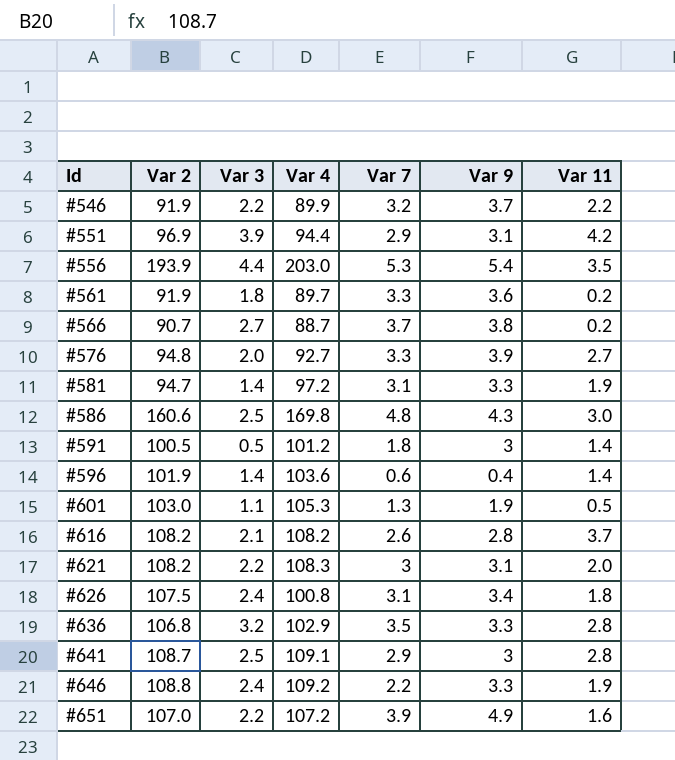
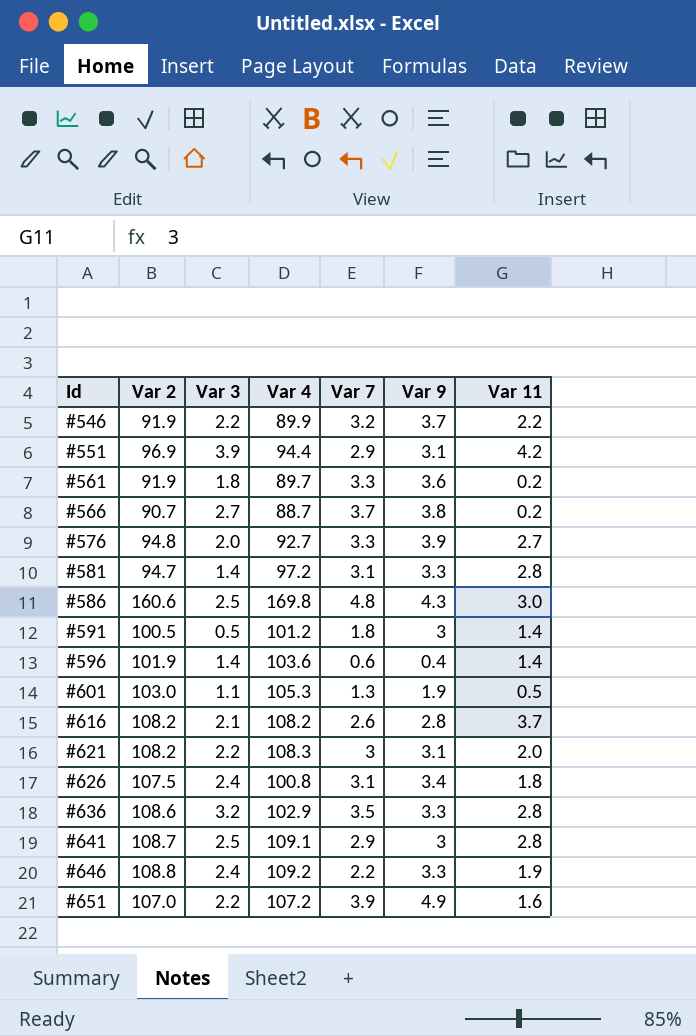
row #556: 193.9 | 4.4 | 203.0 | 5.3 | 5.4 | 3.5 -> none
#581 | Var 11: 1.9 -> 2.8
#636 | Var 2: 106.8 -> 108.6

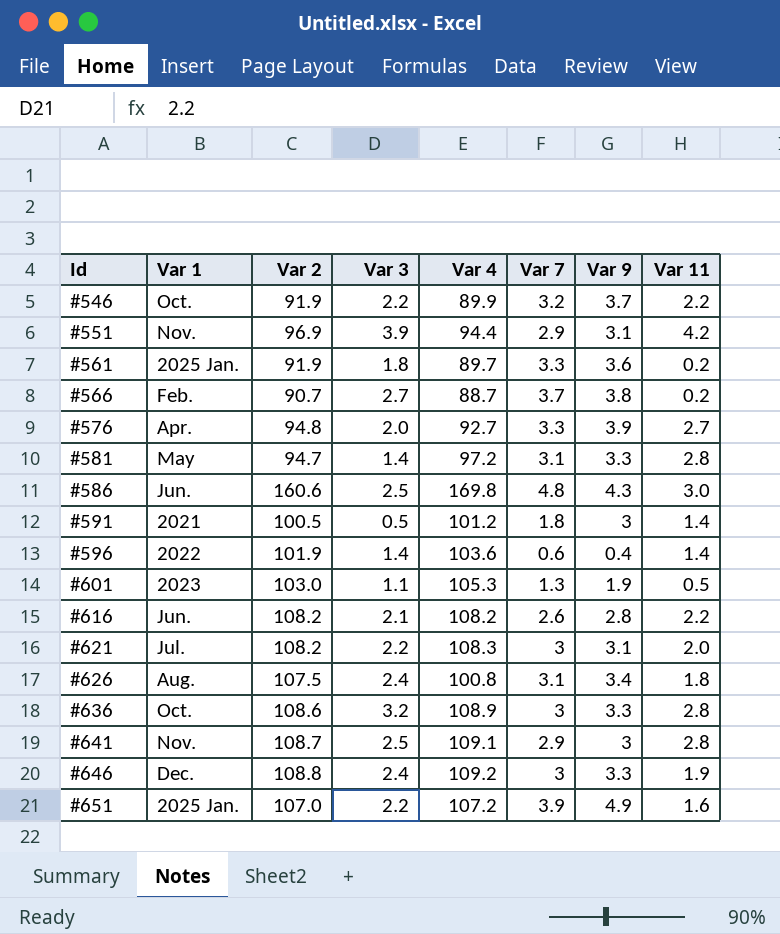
column Var 1 | position: none -> 2
#616 | Var 11: 3.7 -> 2.2
#636 | Var 4: 102.9 -> 108.9
#636 | Var 7: 3.5 -> 3
#646 | Var 7: 2.2 -> 3

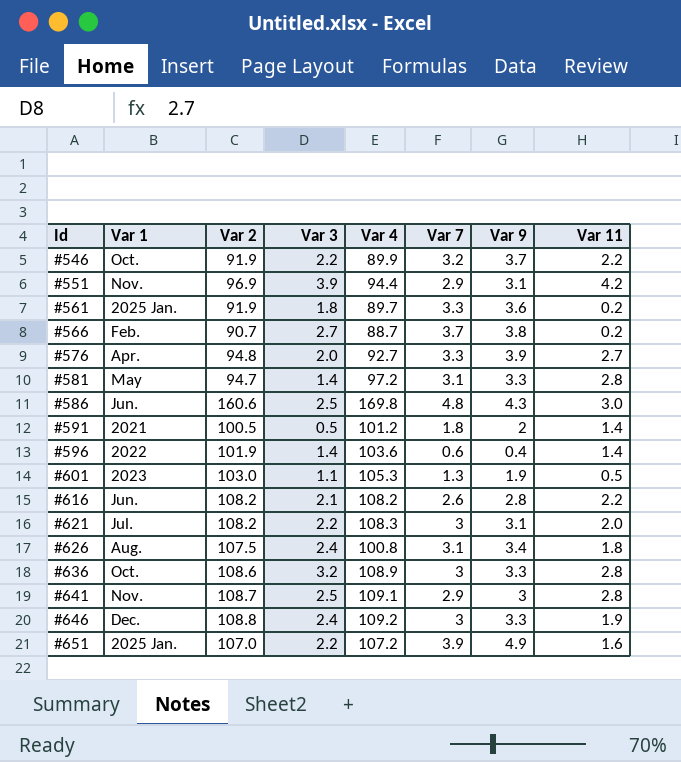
#591 | Var 9: 3 -> 2

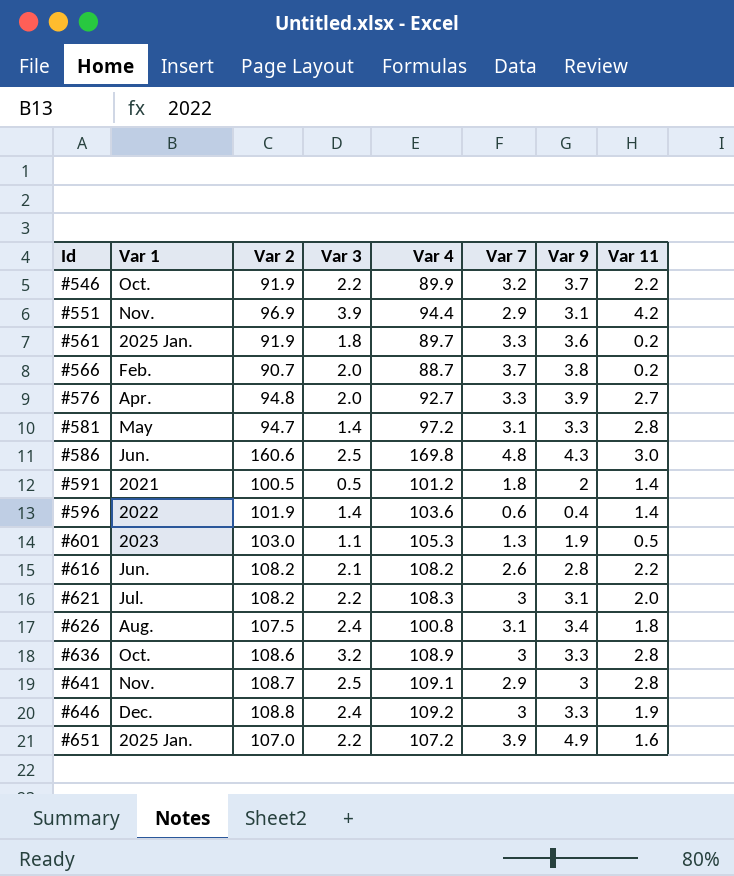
#566 | Var 3: 2.7 -> 2.0

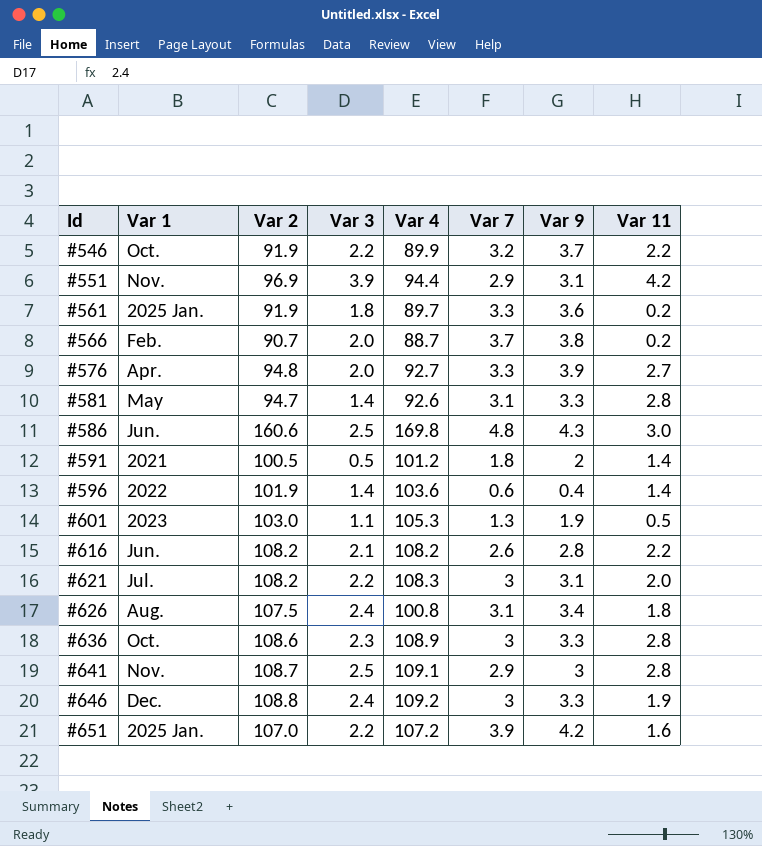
#581 | Var 4: 97.2 -> 92.6
#636 | Var 3: 3.2 -> 2.3
#651 | Var 9: 4.9 -> 4.2

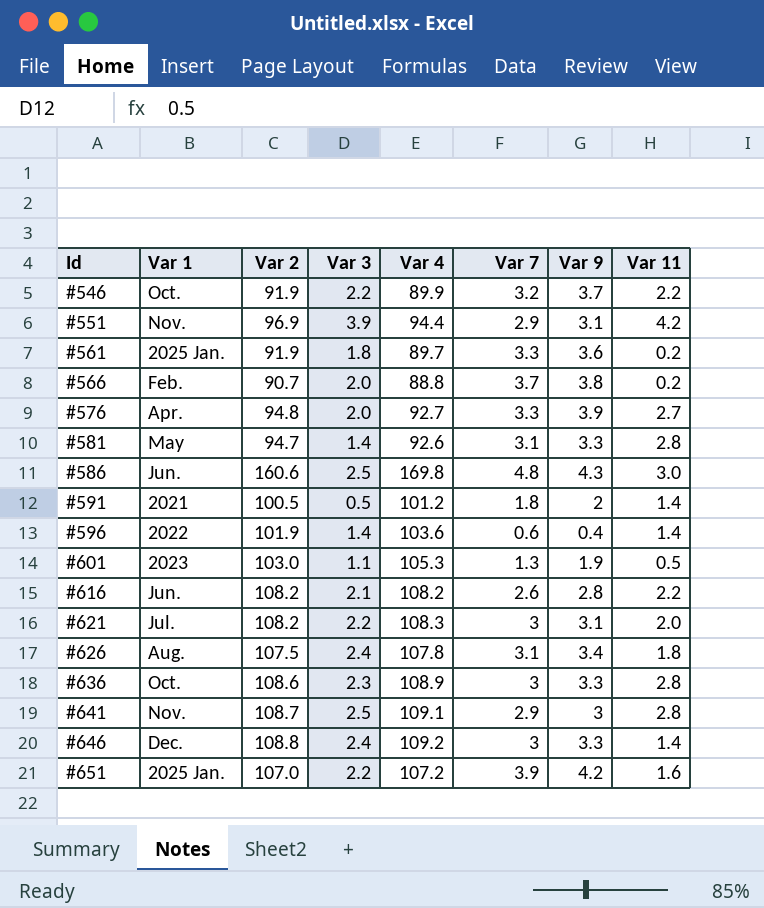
#566 | Var 4: 88.7 -> 88.8
#626 | Var 4: 100.8 -> 107.8
#646 | Var 11: 1.9 -> 1.4

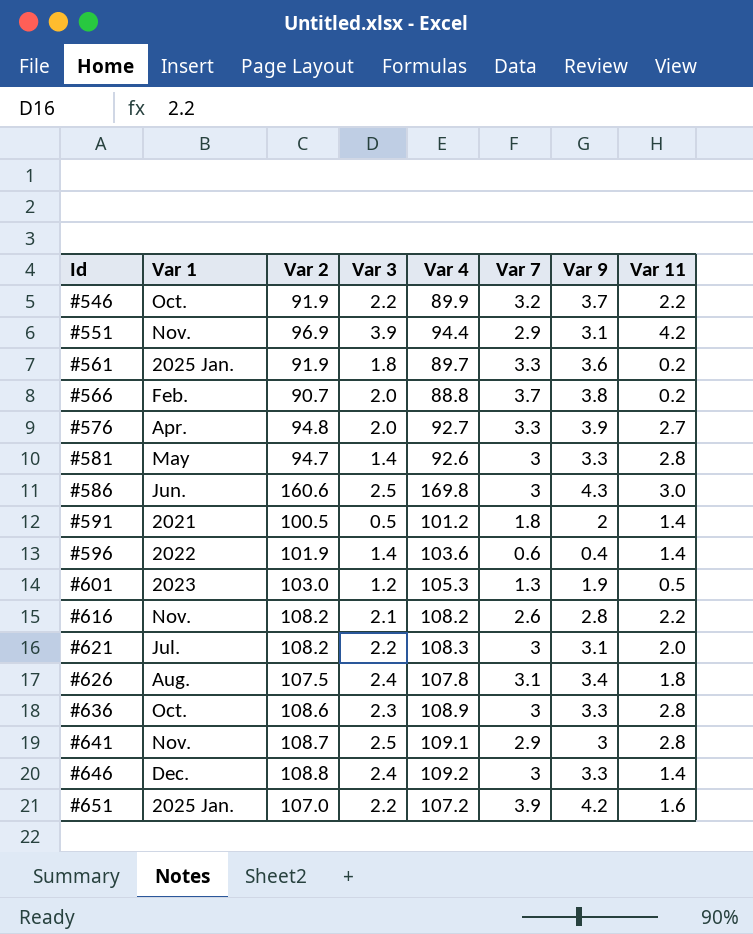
#581 | Var 7: 3.1 -> 3
#586 | Var 7: 4.8 -> 3
#601 | Var 3: 1.1 -> 1.2
#616 | Var 1: Jun. -> Nov.

